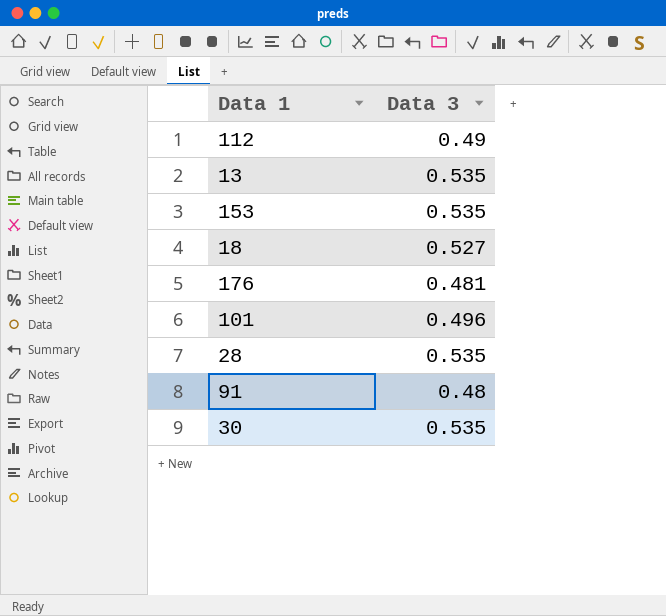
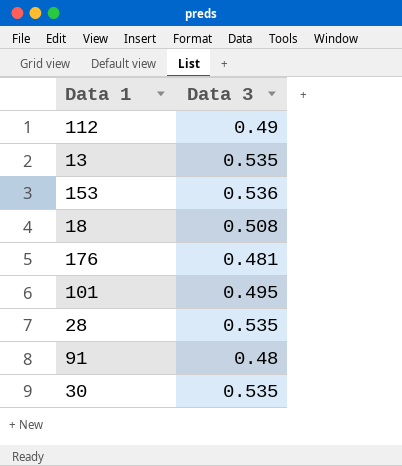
153 | Data 3: 0.535 -> 0.536
18 | Data 3: 0.527 -> 0.508
101 | Data 3: 0.496 -> 0.495

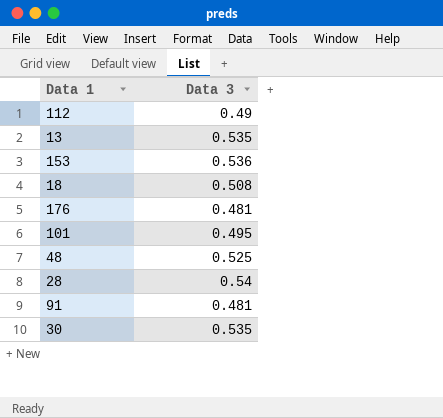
row 48: none -> 0.525
28 | Data 3: 0.535 -> 0.54
91 | Data 3: 0.48 -> 0.481

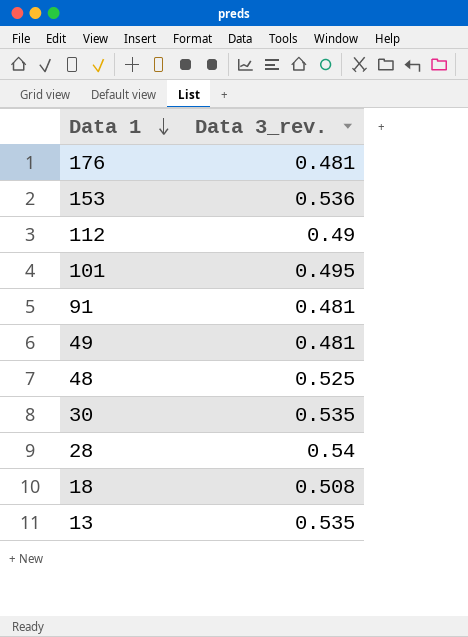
row order: none -> Data 1 descending
column name: Data 3 -> Data 3_rev.
row 49: none -> 0.481

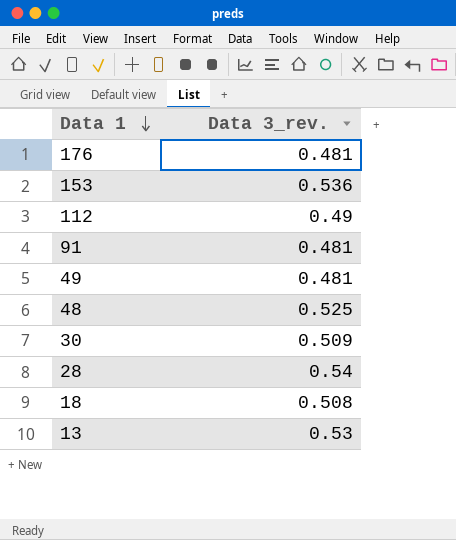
row 101: 0.495 -> none
30 | Data 3_rev.: 0.535 -> 0.509
13 | Data 3_rev.: 0.535 -> 0.53

